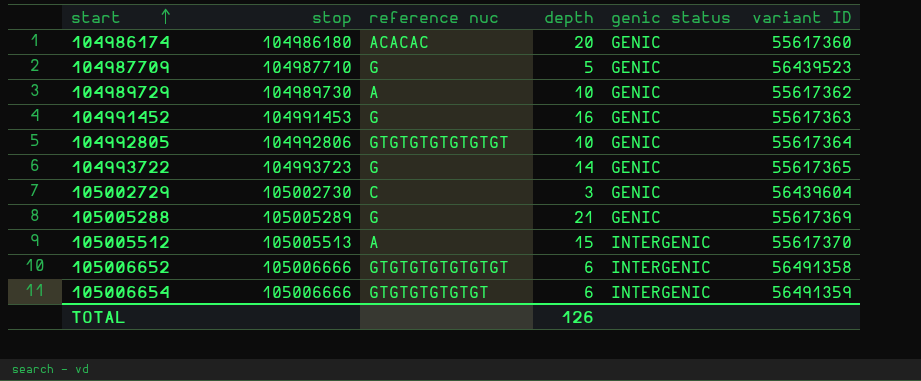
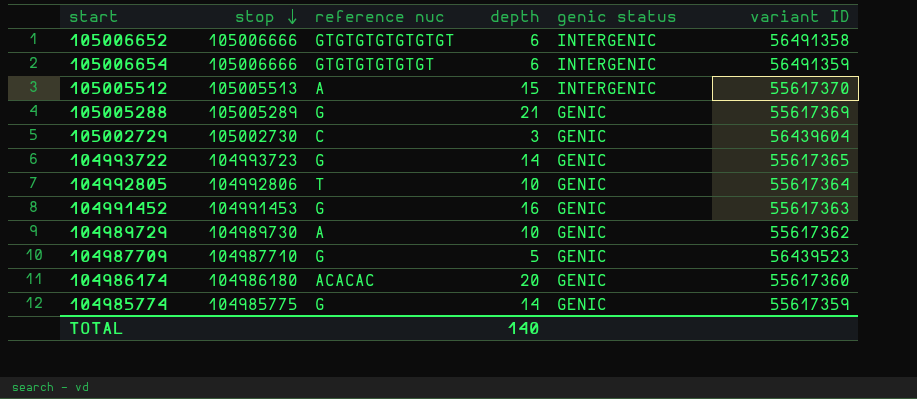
row order: start ascending -> stop descending
104992805 | reference nuc: GTGTGTGTGTGTGT -> T
row 104985774: none -> 104985775 | G | 14 | GENIC | 55617359
TOTAL | depth: 126 -> 140

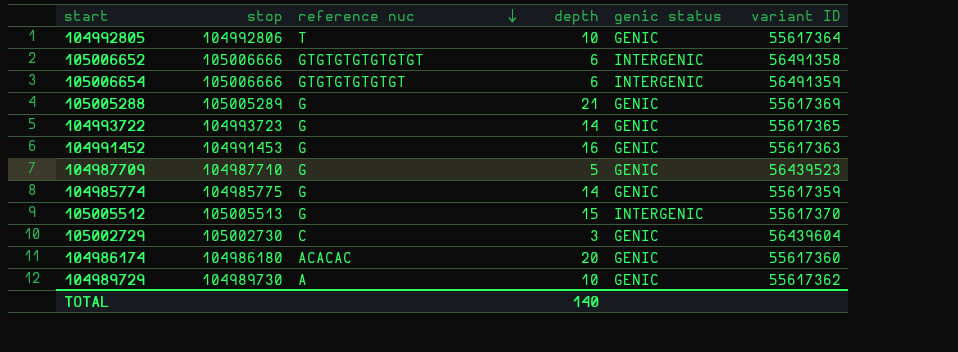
row order: stop descending -> reference nuc descending
105005512 | reference nuc: A -> G

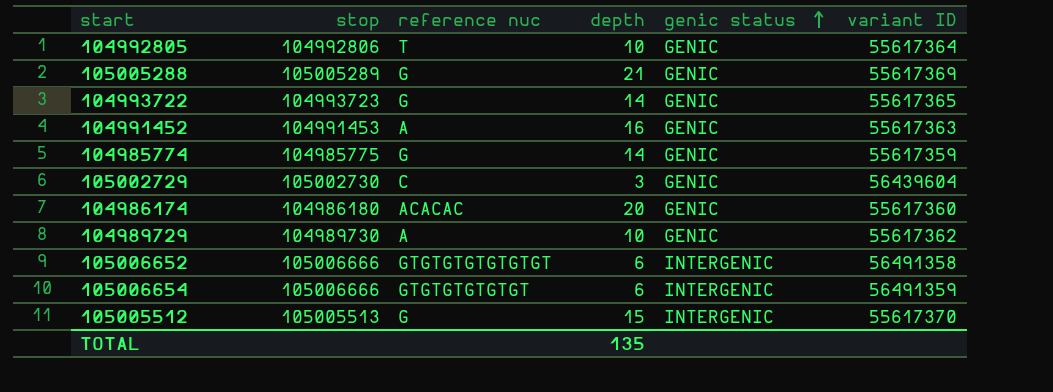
row order: reference nuc descending -> genic status ascending
row 104987709: 104987710 | G | 5 | GENIC | 56439523 -> none
104991452 | reference nuc: G -> A
TOTAL | depth: 140 -> 135

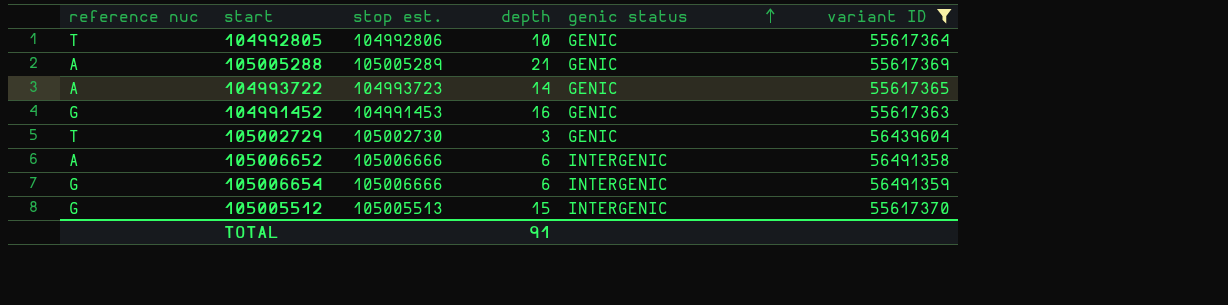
filter: none -> variant ID >= 55617363
column reference nuc | position: 3 -> 1
column name: stop -> stop est.
105005288 | reference nuc: G -> A
104993722 | reference nuc: G -> A
104991452 | reference nuc: A -> G
105002729 | reference nuc: C -> T
105006652 | reference nuc: GTGTGTGTGTGTGT -> A
105006654 | reference nuc: GTGTGTGTGTGT -> G
TOTAL | depth: 135 -> 91

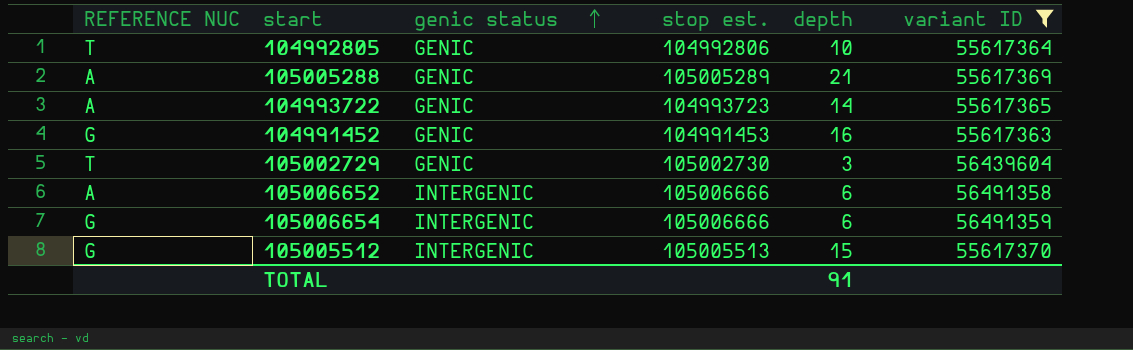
column name: reference nuc -> REFERENCE NUC
column genic status | position: 5 -> 3

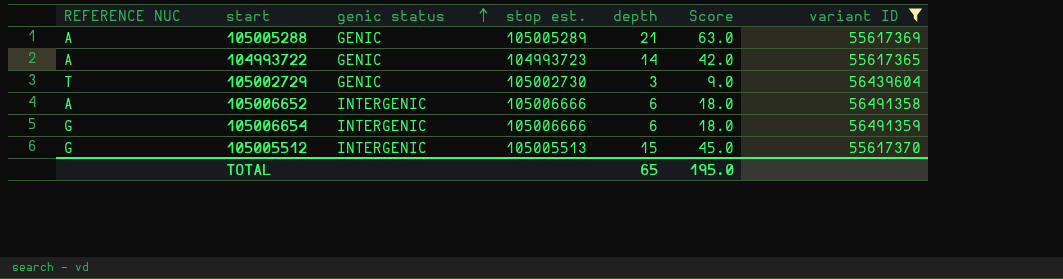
column Score | formula: none -> [depth] * 3
row 104992805: T | GENIC | 104992806 | 10 | 55617364 -> none
row 104991452: G | GENIC | 104991453 | 16 | 55617363 -> none
TOTAL | depth: 91 -> 65

